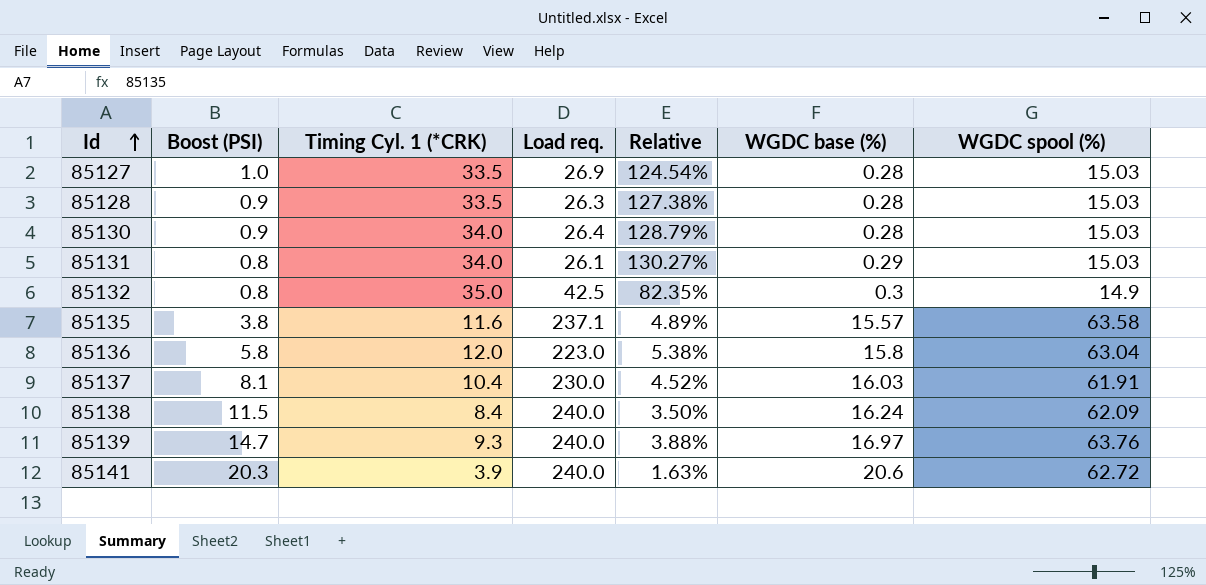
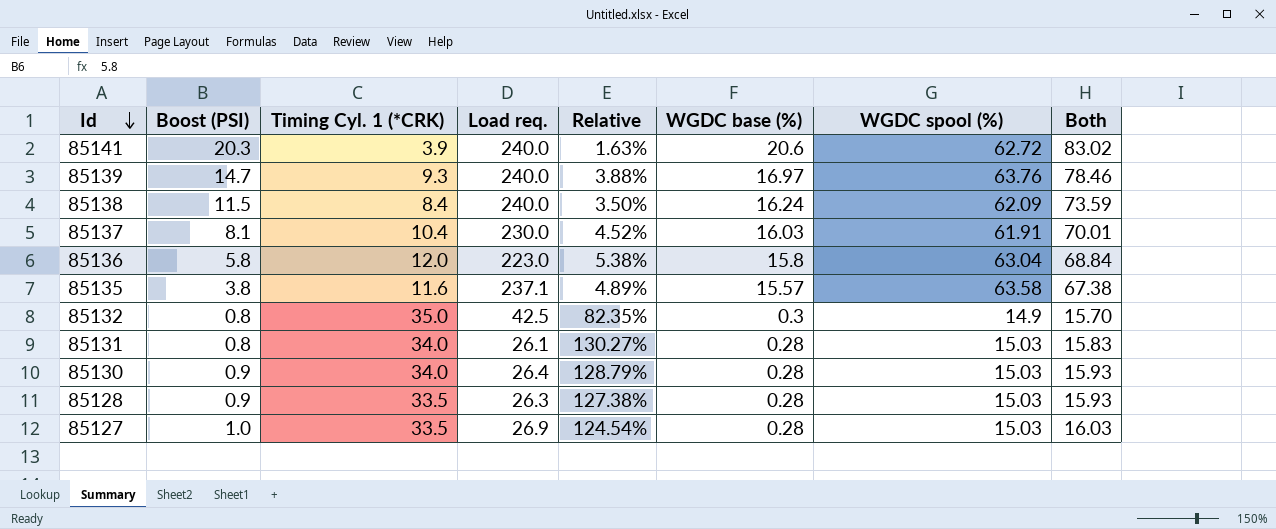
row order: Id ascending -> Id descending
column Both | formula: none -> [Boost (PSI)] + [WGDC spool (%)]
85131 | WGDC base (%): 0.29 -> 0.28

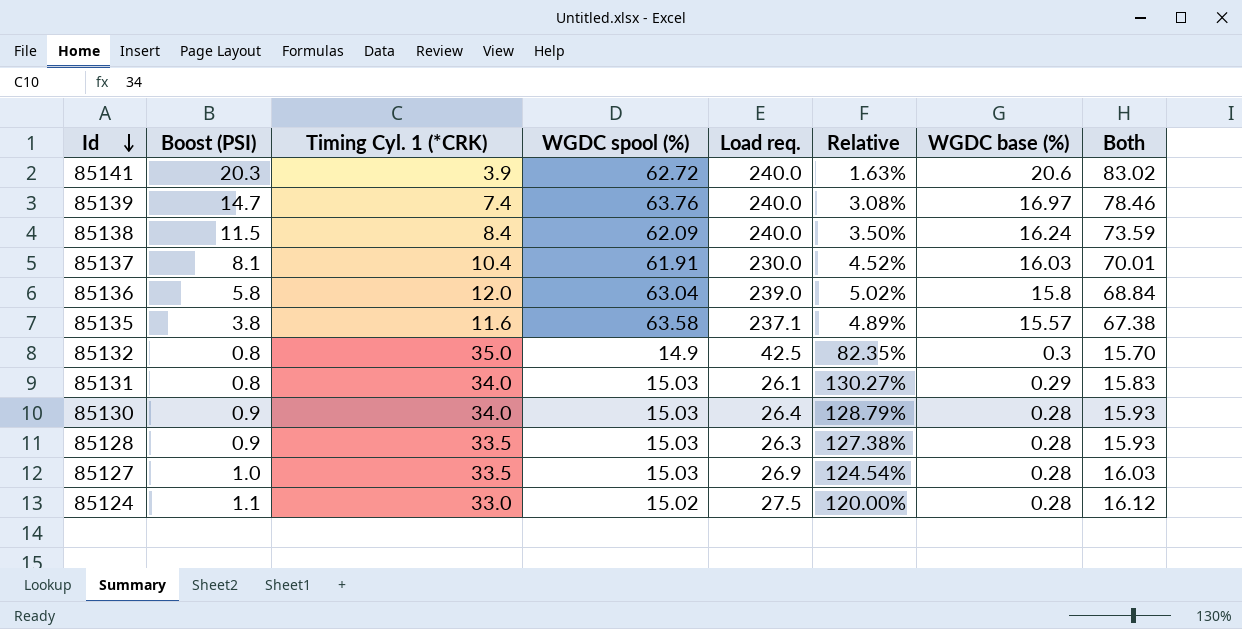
column WGDC spool (%) | position: 7 -> 4
85139 | Timing Cyl. 1 (*CRK): 9.3 -> 7.4
85139 | Relative: 3.88% -> 3.08%
85136 | Load req.: 223.0 -> 239.0
85136 | Relative: 5.38% -> 5.02%
85131 | WGDC base (%): 0.28 -> 0.29
row 85124: none -> 1.1 | 33.0 | 15.02 | 27.5 | 120.00% | 0.28 | 16.12

